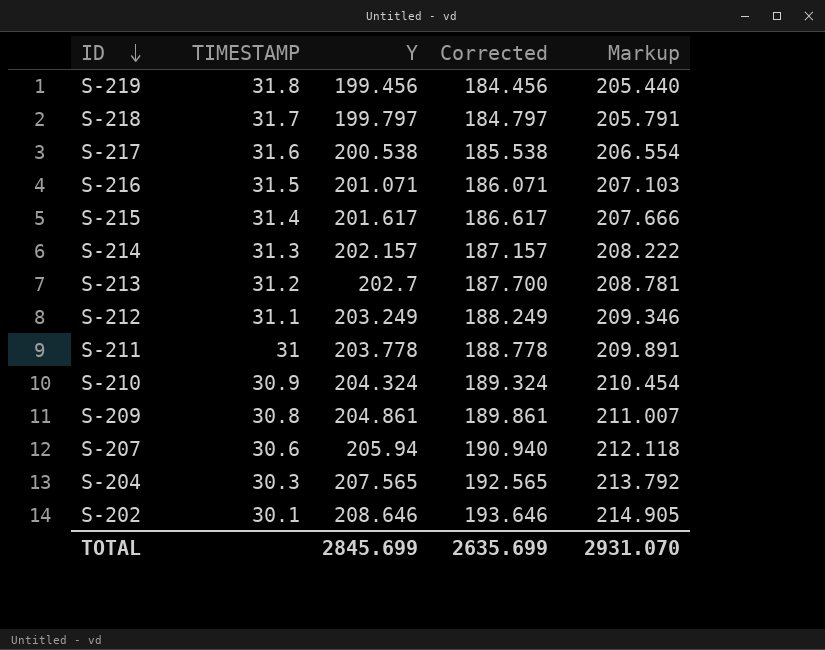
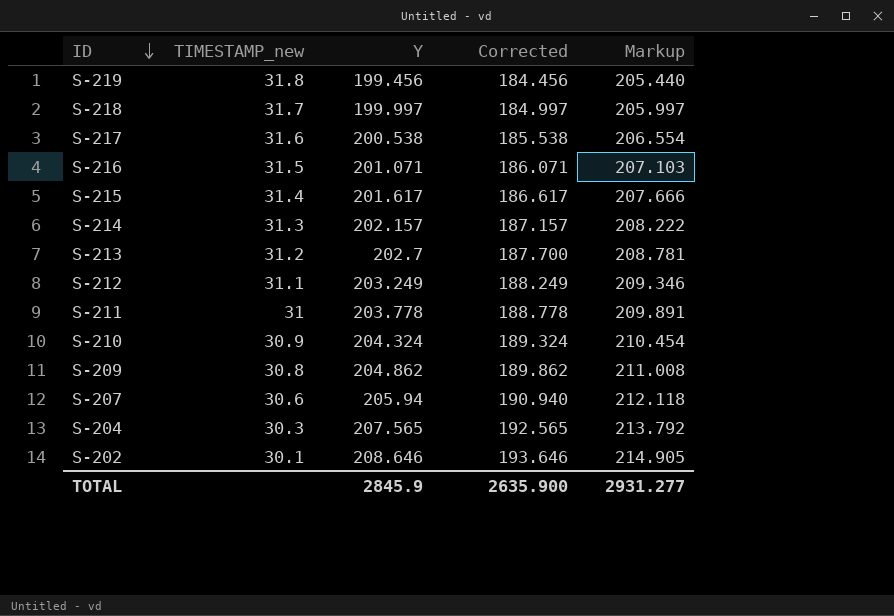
column name: TIMESTAMP -> TIMESTAMP_new
S-218 | Y: 199.797 -> 199.997
S-218 | Corrected: 184.797 -> 184.997
S-218 | Markup: 205.791 -> 205.997
S-209 | Y: 204.861 -> 204.862
S-209 | Corrected: 189.861 -> 189.862
S-209 | Markup: 211.007 -> 211.008
TOTAL | Y: 2845.699 -> 2845.9
TOTAL | Corrected: 2635.699 -> 2635.900
TOTAL | Markup: 2931.070 -> 2931.277

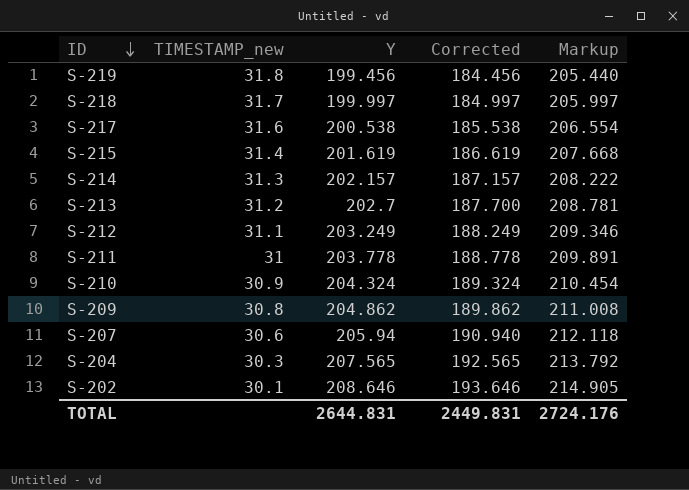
row S-216: 31.5 | 201.071 | 186.071 | 207.103 -> none
S-215 | Y: 201.617 -> 201.619
S-215 | Corrected: 186.617 -> 186.619
S-215 | Markup: 207.666 -> 207.668
TOTAL | Y: 2845.9 -> 2644.831
TOTAL | Corrected: 2635.900 -> 2449.831
TOTAL | Markup: 2931.277 -> 2724.176

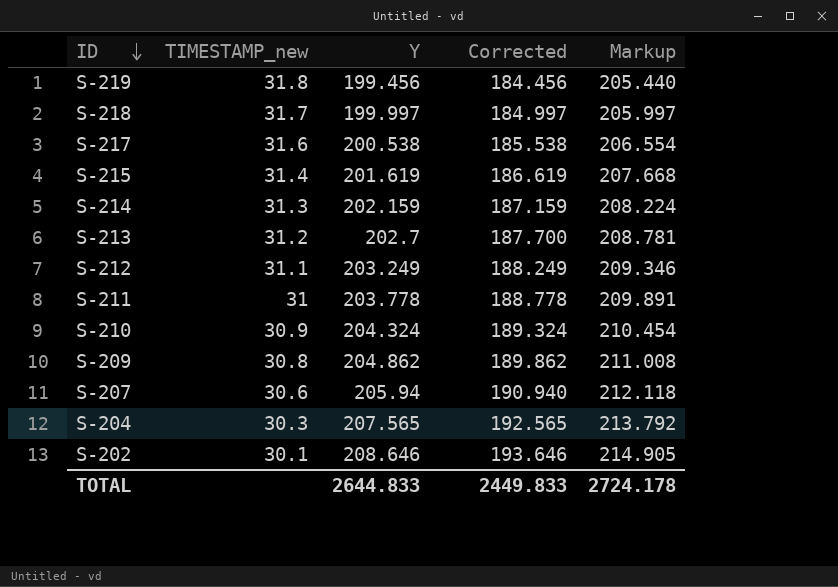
S-214 | Y: 202.157 -> 202.159
S-214 | Corrected: 187.157 -> 187.159
S-214 | Markup: 208.222 -> 208.224
TOTAL | Y: 2644.831 -> 2644.833
TOTAL | Corrected: 2449.831 -> 2449.833
TOTAL | Markup: 2724.176 -> 2724.178

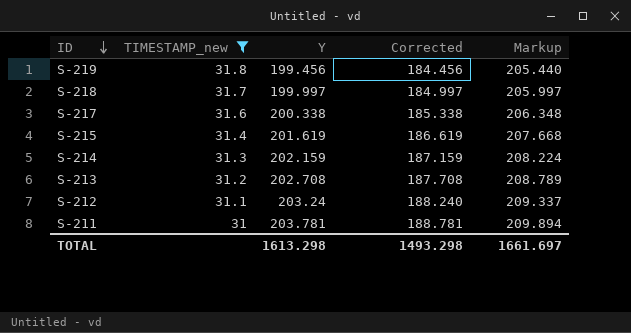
filter: none -> TIMESTAMP_new >= 31
S-217 | Y: 200.538 -> 200.338
S-217 | Corrected: 185.538 -> 185.338
S-217 | Markup: 206.554 -> 206.348
S-213 | Y: 202.7 -> 202.708
S-213 | Corrected: 187.700 -> 187.708
S-213 | Markup: 208.781 -> 208.789
S-212 | Y: 203.249 -> 203.24
S-212 | Corrected: 188.249 -> 188.240
S-212 | Markup: 209.346 -> 209.337
S-211 | Y: 203.778 -> 203.781
S-211 | Corrected: 188.778 -> 188.781
S-211 | Markup: 209.891 -> 209.894
TOTAL | Y: 2644.833 -> 1613.298
TOTAL | Corrected: 2449.833 -> 1493.298
TOTAL | Markup: 2724.178 -> 1661.697

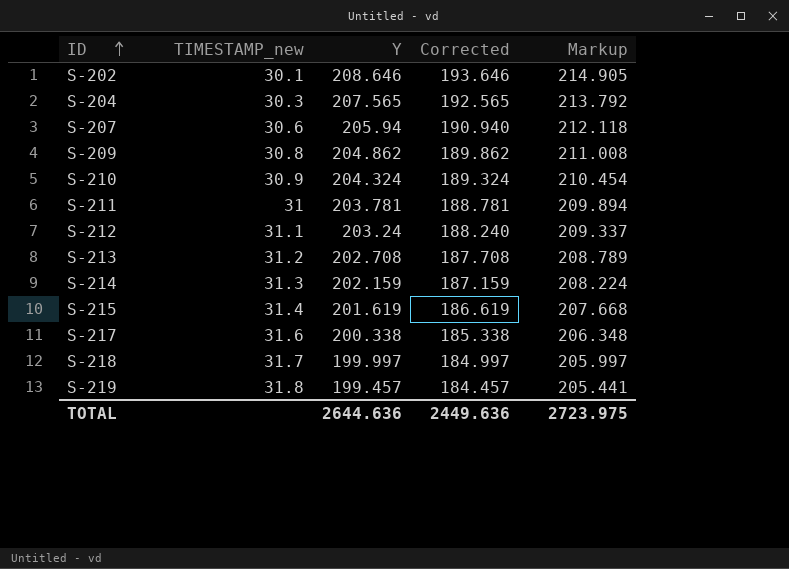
filter: TIMESTAMP_new >= 31 -> none
row order: ID descending -> ID ascending
S-219 | Y: 199.456 -> 199.457
S-219 | Corrected: 184.456 -> 184.457
S-219 | Markup: 205.440 -> 205.441
TOTAL | Y: 1613.298 -> 2644.636
TOTAL | Corrected: 1493.298 -> 2449.636
TOTAL | Markup: 1661.697 -> 2723.975

